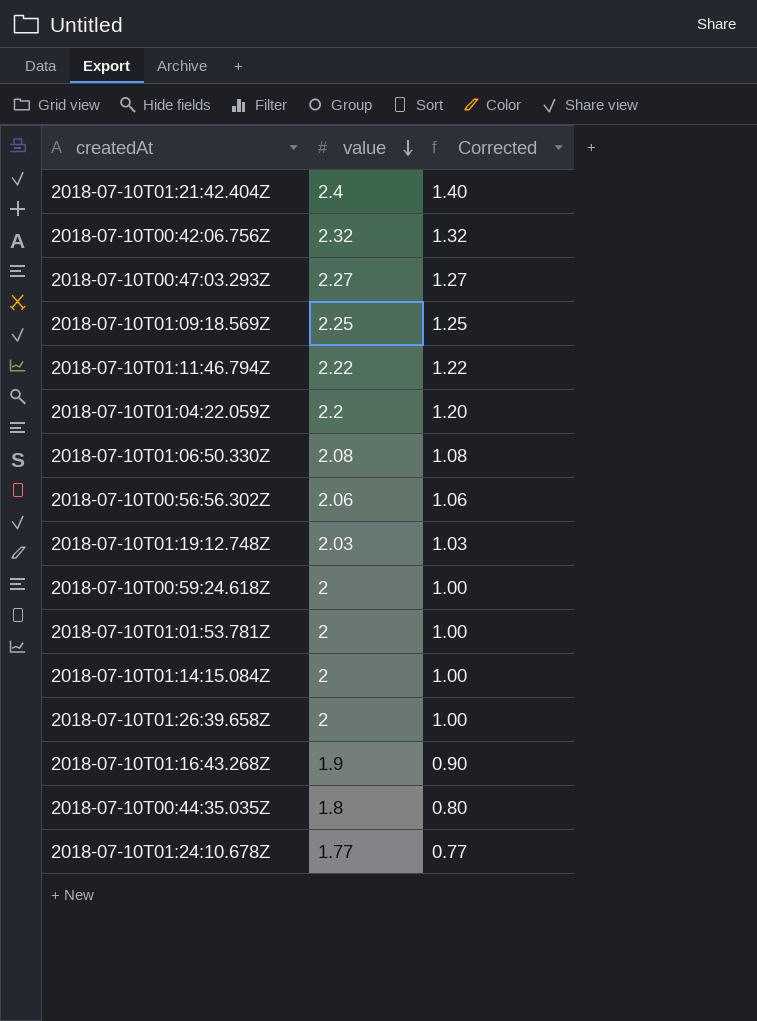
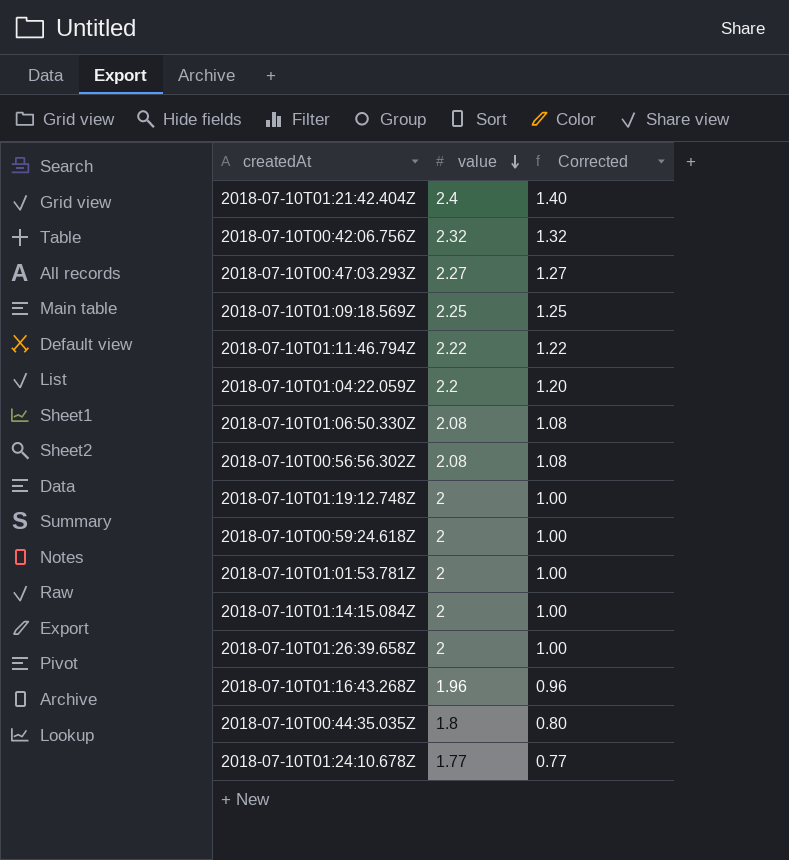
2018-07-10T00:56:56.302Z | value: 2.06 -> 2.08
2018-07-10T00:56:56.302Z | Corrected: 1.06 -> 1.08
2018-07-10T01:19:12.748Z | value: 2.03 -> 2
2018-07-10T01:19:12.748Z | Corrected: 1.03 -> 1.00
2018-07-10T01:16:43.268Z | value: 1.9 -> 1.96
2018-07-10T01:16:43.268Z | Corrected: 0.90 -> 0.96

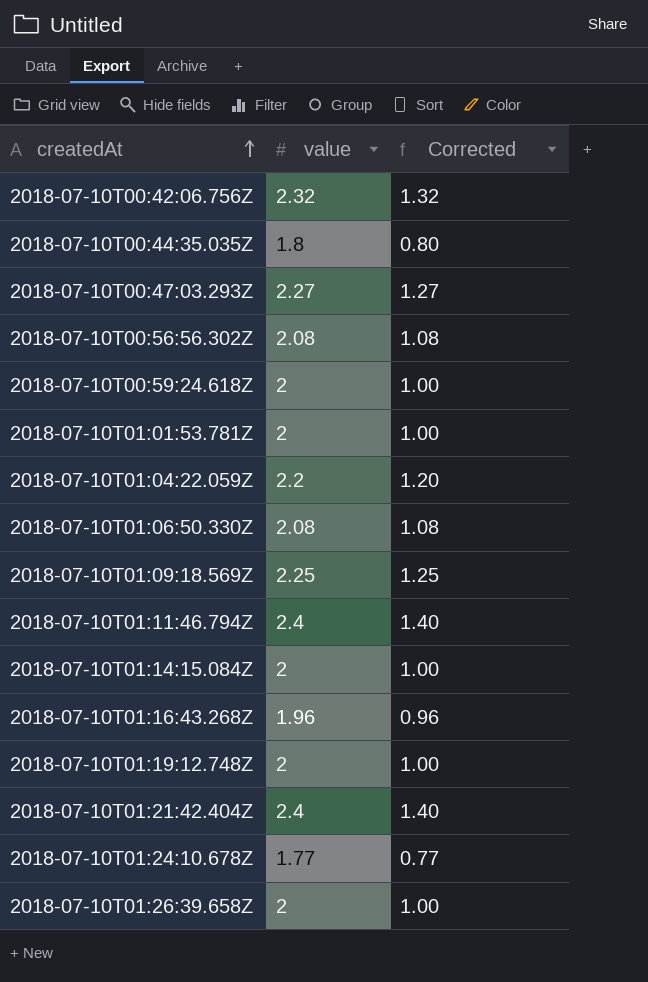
row order: value descending -> createdAt ascending
2018-07-10T01:11:46.794Z | value: 2.22 -> 2.4
2018-07-10T01:11:46.794Z | Corrected: 1.22 -> 1.40

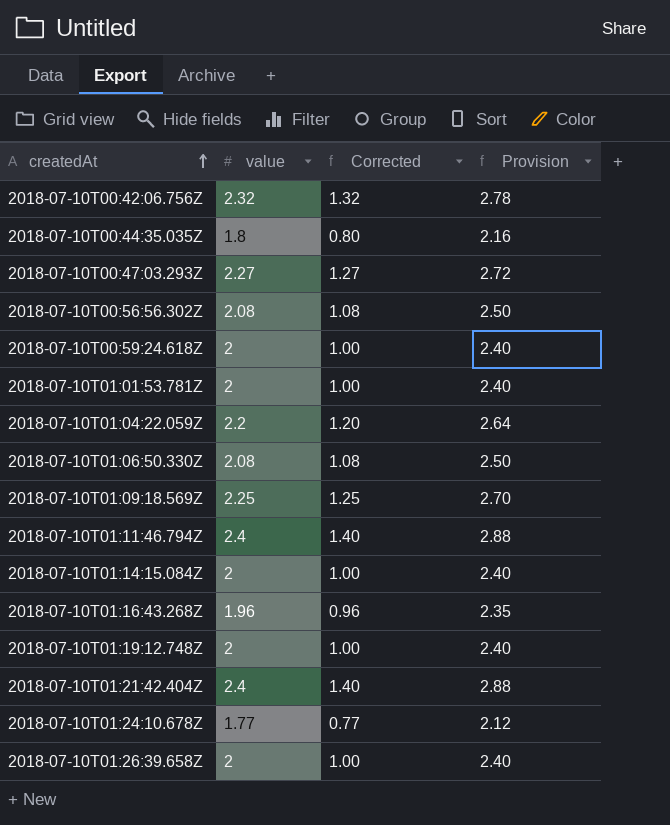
column Provision | formula: none -> [value] * 1.2

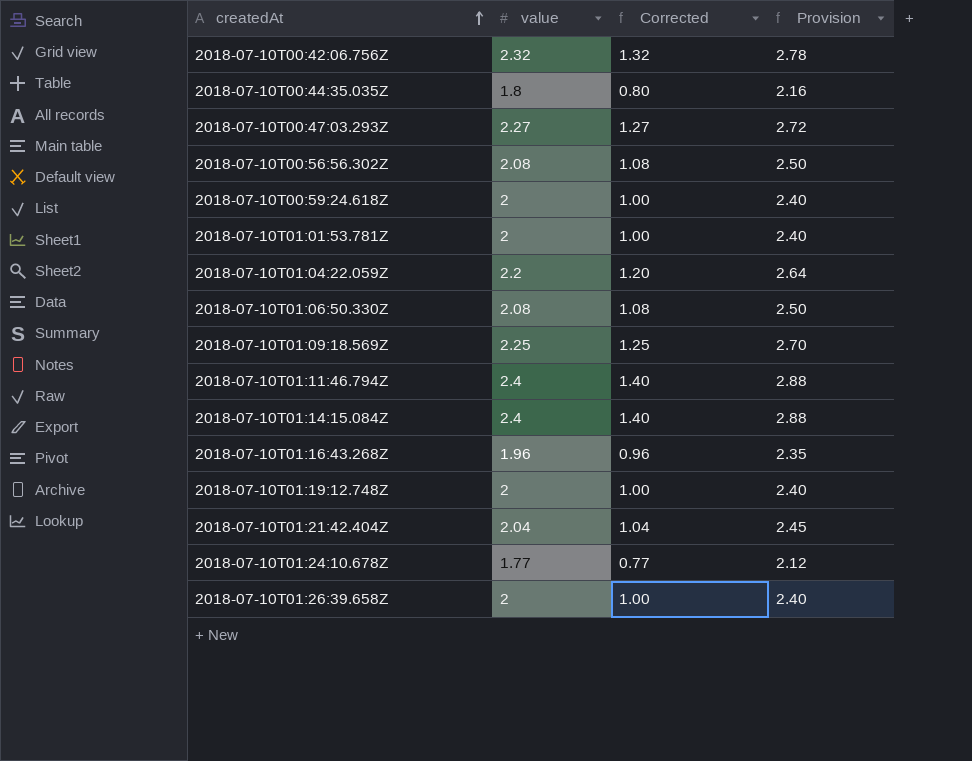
2018-07-10T01:14:15.084Z | value: 2 -> 2.4
2018-07-10T01:14:15.084Z | Corrected: 1.00 -> 1.40
2018-07-10T01:14:15.084Z | Provision: 2.40 -> 2.88
2018-07-10T01:21:42.404Z | value: 2.4 -> 2.04
2018-07-10T01:21:42.404Z | Corrected: 1.40 -> 1.04
2018-07-10T01:21:42.404Z | Provision: 2.88 -> 2.45

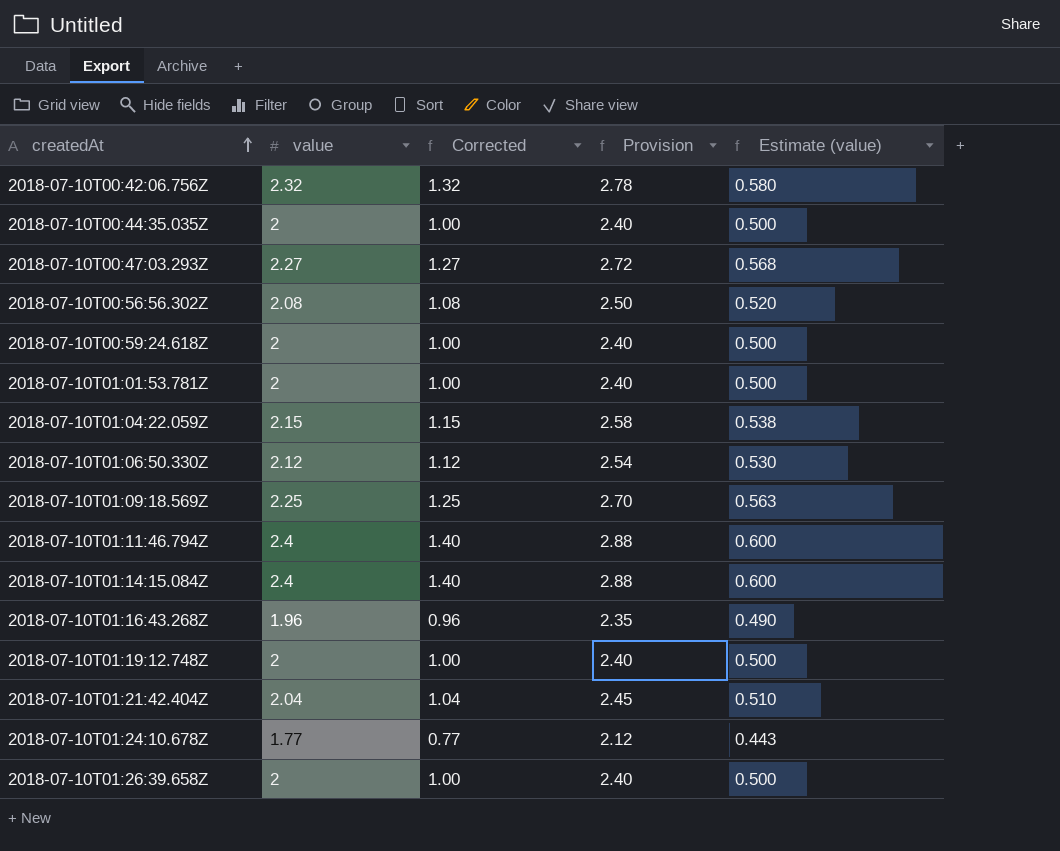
column Estimate (value) | formula: none -> [value] * 0.25
2018-07-10T00:44:35.035Z | value: 1.8 -> 2
2018-07-10T00:44:35.035Z | Corrected: 0.80 -> 1.00
2018-07-10T00:44:35.035Z | Provision: 2.16 -> 2.40
2018-07-10T01:04:22.059Z | value: 2.2 -> 2.15
2018-07-10T01:04:22.059Z | Corrected: 1.20 -> 1.15
2018-07-10T01:04:22.059Z | Provision: 2.64 -> 2.58
2018-07-10T01:06:50.330Z | value: 2.08 -> 2.12
2018-07-10T01:06:50.330Z | Corrected: 1.08 -> 1.12
2018-07-10T01:06:50.330Z | Provision: 2.50 -> 2.54

